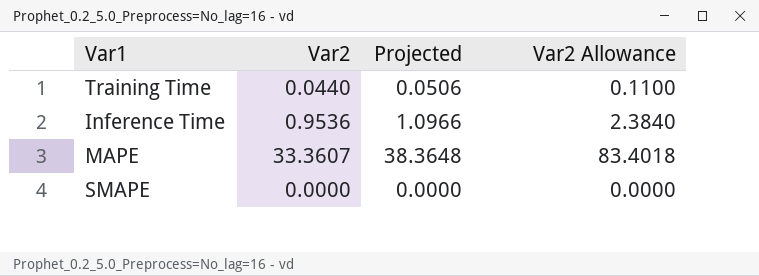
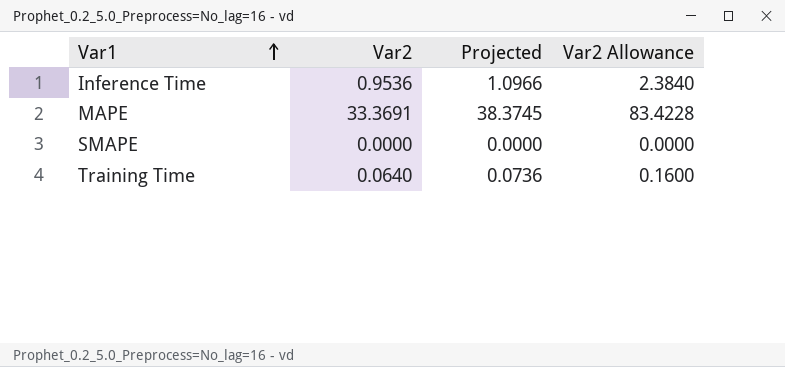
row order: none -> Var1 ascending
MAPE | Var2: 33.3607 -> 33.3691
MAPE | Projected: 38.3648 -> 38.3745
MAPE | Var2 Allowance: 83.4018 -> 83.4228
Training Time | Var2: 0.0440 -> 0.0640
Training Time | Projected: 0.0506 -> 0.0736
Training Time | Var2 Allowance: 0.1100 -> 0.1600

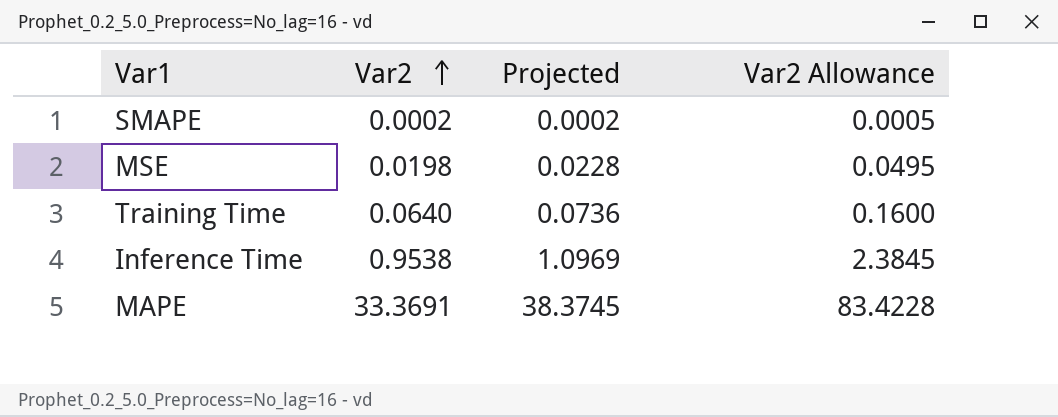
row order: Var1 ascending -> Var2 ascending
SMAPE | Var2: 0.0000 -> 0.0002
SMAPE | Projected: 0.0000 -> 0.0002
SMAPE | Var2 Allowance: 0.0000 -> 0.0005
row MSE: none -> 0.0198 | 0.0228 | 0.0495
Inference Time | Var2: 0.9536 -> 0.9538
Inference Time | Projected: 1.0966 -> 1.0969
Inference Time | Var2 Allowance: 2.3840 -> 2.3845

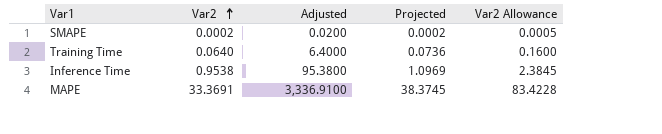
column Adjusted | formula: none -> [Var2] * 100
row MSE: 0.0198 | 0.0228 | 0.0495 -> none

